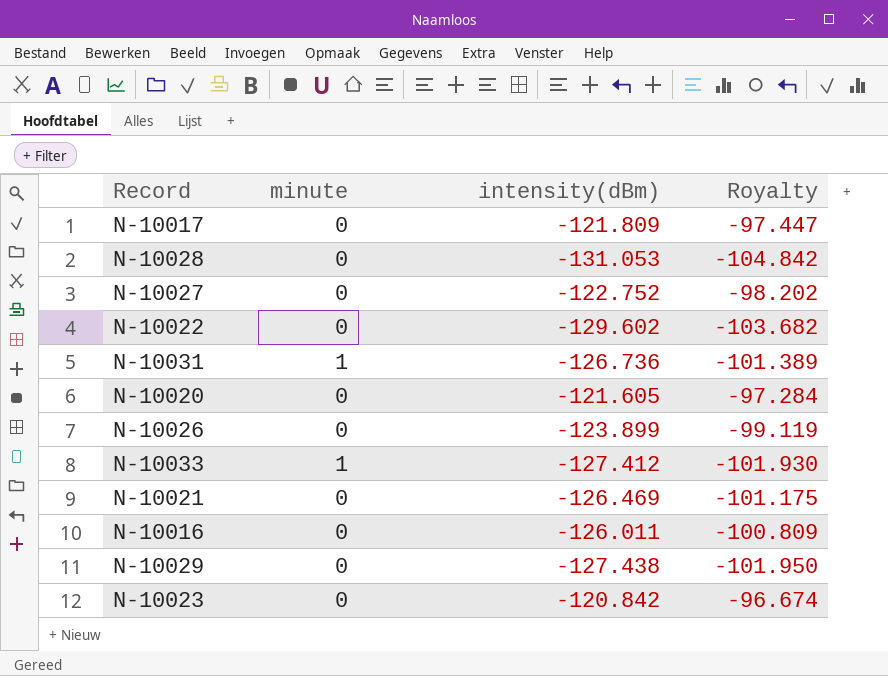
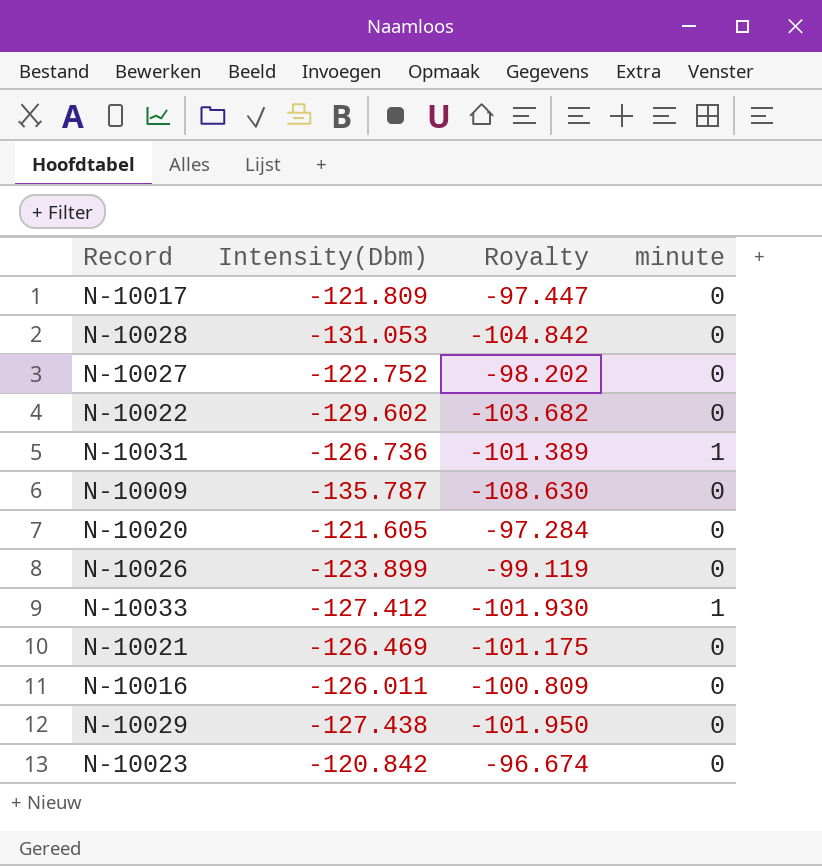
column name: intensity(dBm) -> Intensity(Dbm)
column minute | position: 2 -> 4
row N-10009: none -> -135.787 | -108.630 | 0

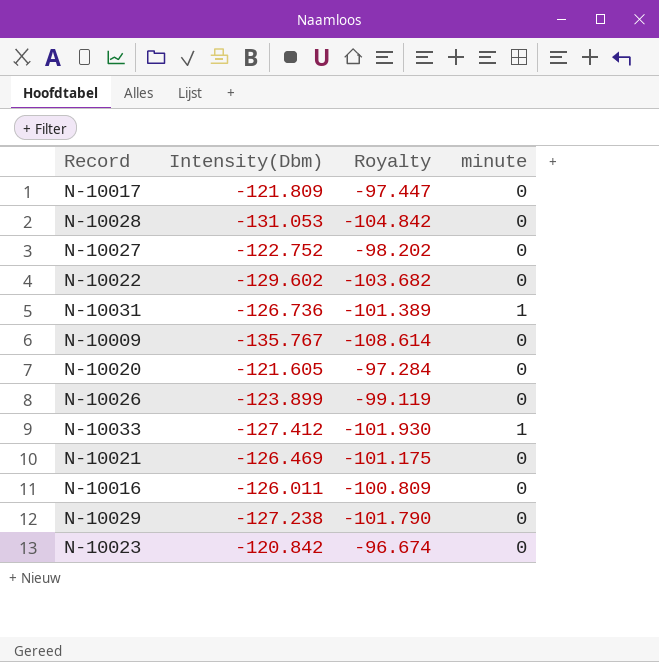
N-10009 | Intensity(Dbm): -135.787 -> -135.767
N-10009 | Royalty: -108.630 -> -108.614
N-10029 | Intensity(Dbm): -127.438 -> -127.238
N-10029 | Royalty: -101.950 -> -101.790

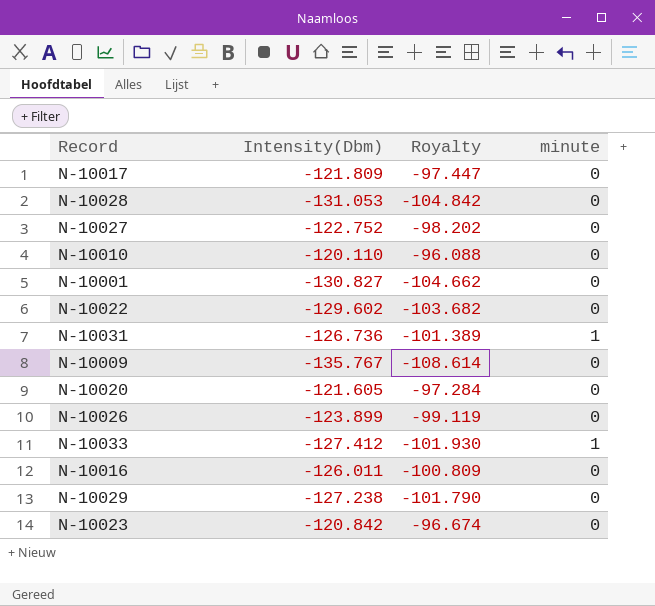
row N-10021: -126.469 | -101.175 | 0 -> none
row N-10010: none -> -120.110 | -96.088 | 0
row N-10001: none -> -130.827 | -104.662 | 0

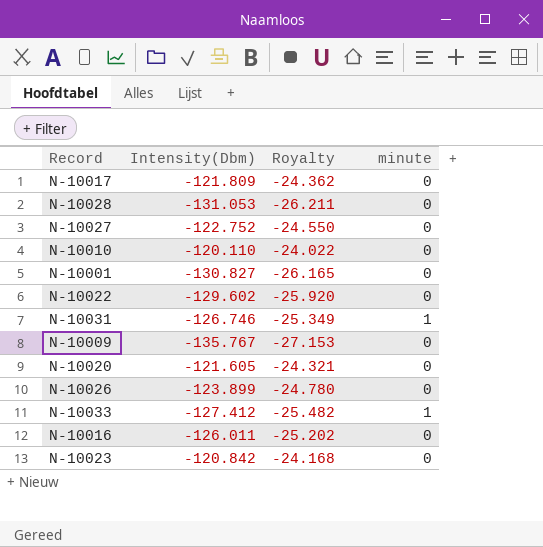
column Royalty | formula: [Intensity(Dbm)] * 0.8 -> [Intensity(Dbm)] * 0.2
row N-10029: -127.238 | -101.790 | 0 -> none
N-10031 | Intensity(Dbm): -126.736 -> -126.746

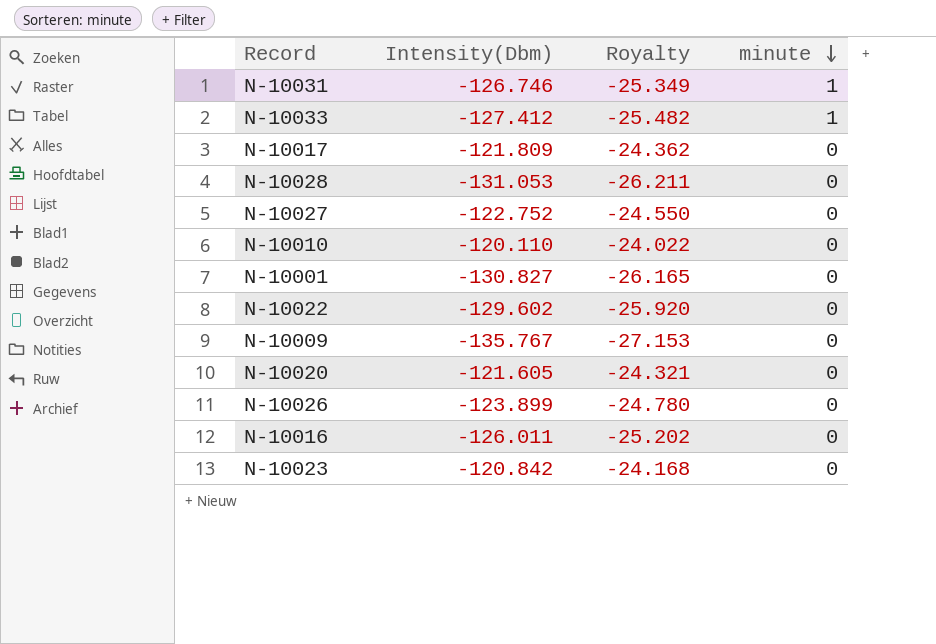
row order: none -> minute descending

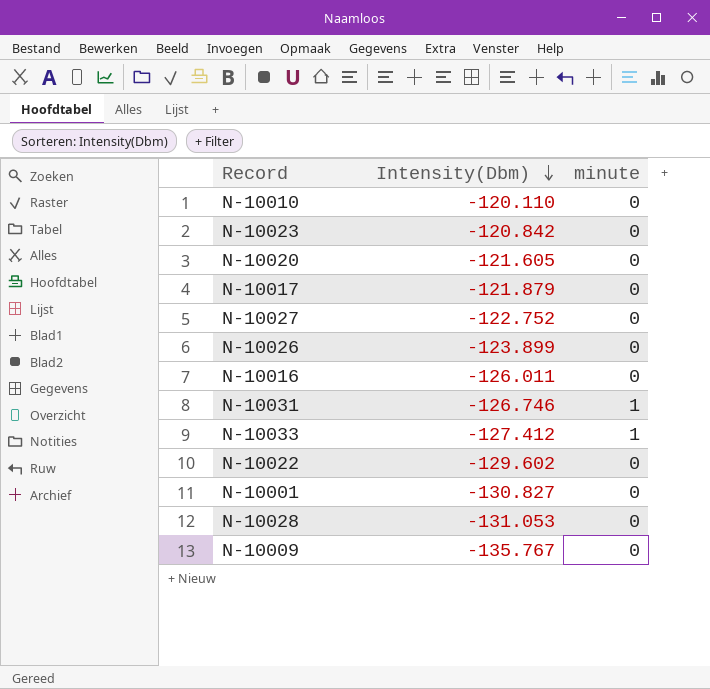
row order: minute descending -> Intensity(Dbm) descending
column Royalty | formula: [Intensity(Dbm)] * 0.2 -> none
N-10017 | Intensity(Dbm): -121.809 -> -121.879

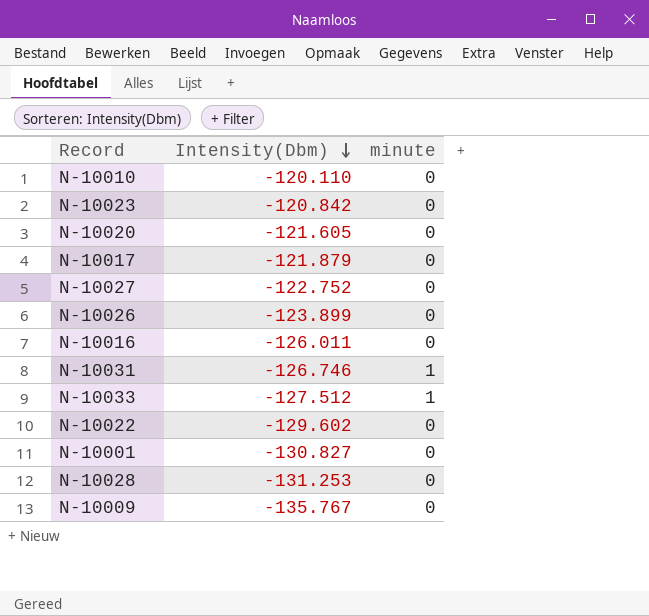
N-10033 | Intensity(Dbm): -127.412 -> -127.512
N-10028 | Intensity(Dbm): -131.053 -> -131.253

